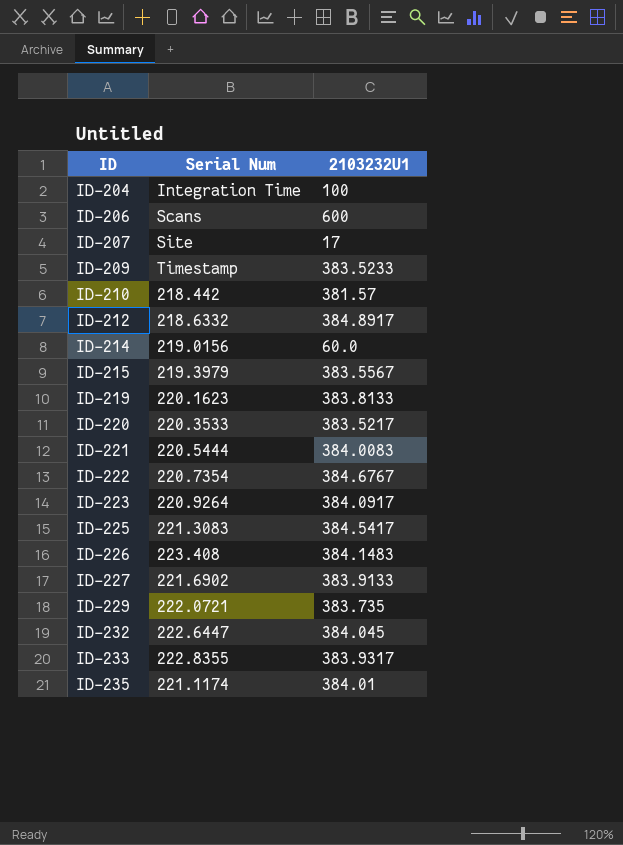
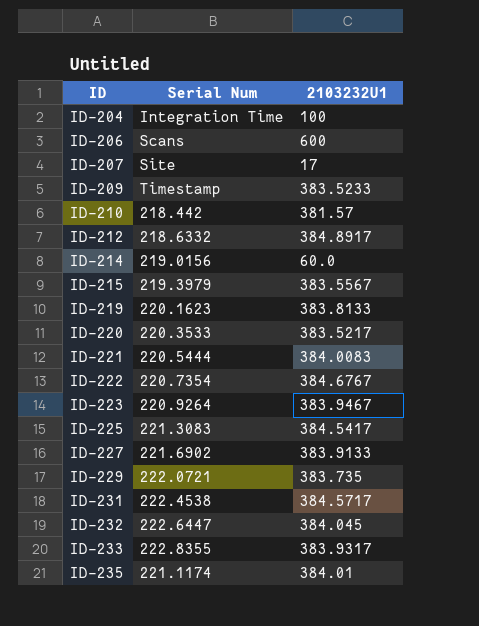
row ID-226: 223.408 | 384.1483 -> none
ID-223 | 2103232U1: 384.0917 -> 383.9467
row ID-231: none -> 222.4538 | 384.5717

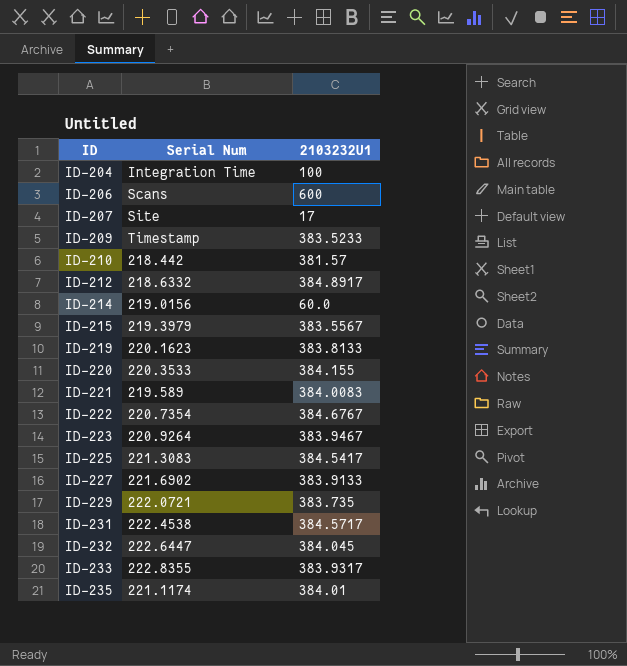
ID-220 | 2103232U1: 383.5217 -> 384.155
ID-221 | Serial Num: 220.5444 -> 219.589

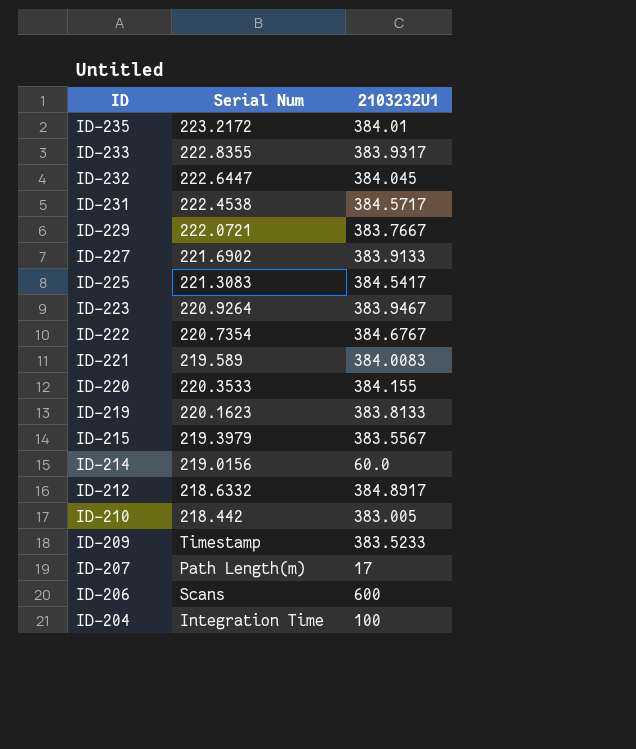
row order: ID ascending -> ID descending
ID-235 | Serial Num: 221.1174 -> 223.2172
ID-229 | 2103232U1: 383.735 -> 383.7667
ID-210 | 2103232U1: 381.57 -> 383.005
ID-207 | Serial Num: Site -> Path Length(m)

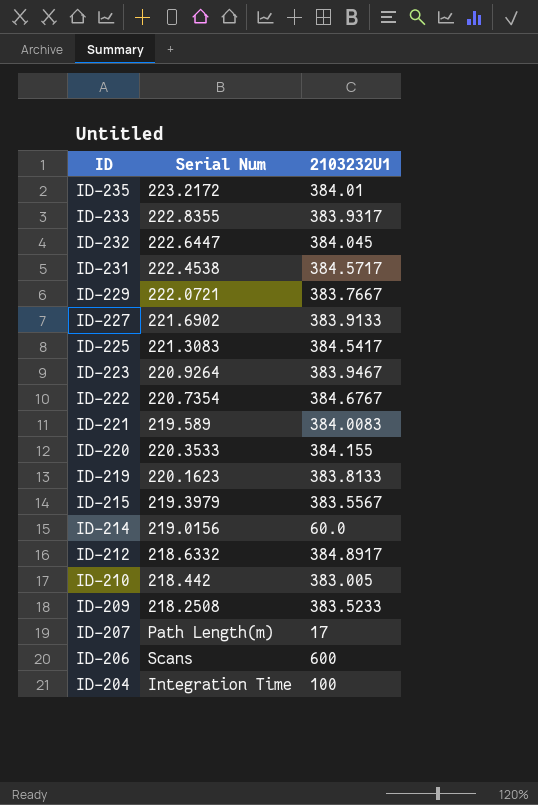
ID-209 | Serial Num: Timestamp -> 218.2508

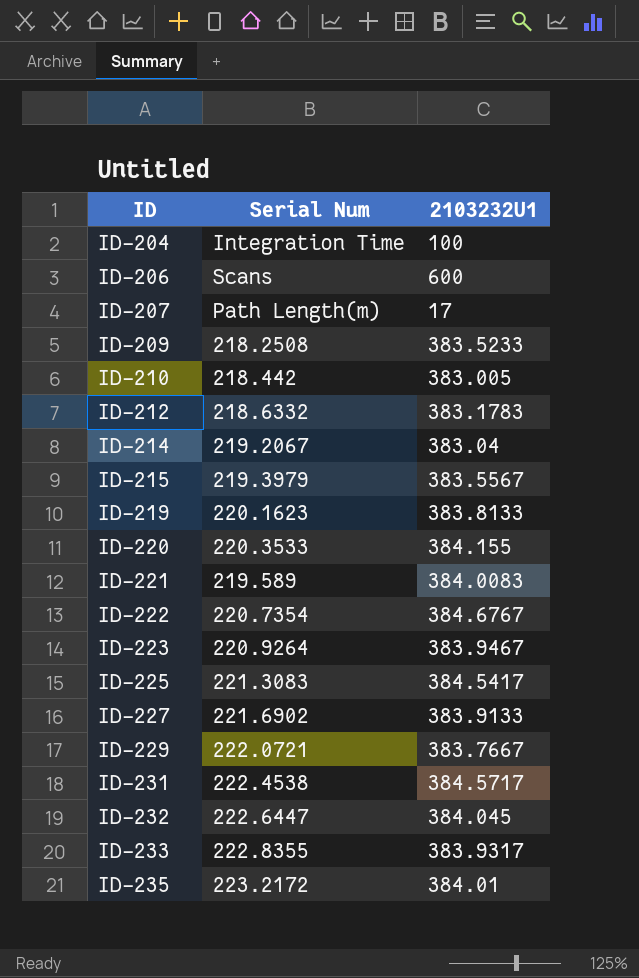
row order: ID descending -> ID ascending
ID-212 | 2103232U1: 384.8917 -> 383.1783
ID-214 | Serial Num: 219.0156 -> 219.2067
ID-214 | 2103232U1: 60.0 -> 383.04

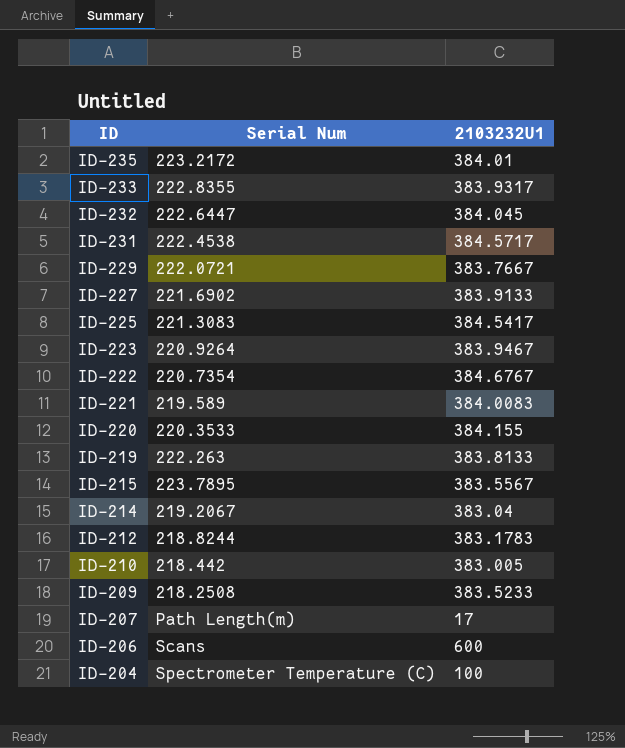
row order: ID ascending -> ID descending
ID-219 | Serial Num: 220.1623 -> 222.263
ID-215 | Serial Num: 219.3979 -> 223.7895
ID-212 | Serial Num: 218.6332 -> 218.8244
ID-204 | Serial Num: Integration Time -> Spectrometer Temperature (C)

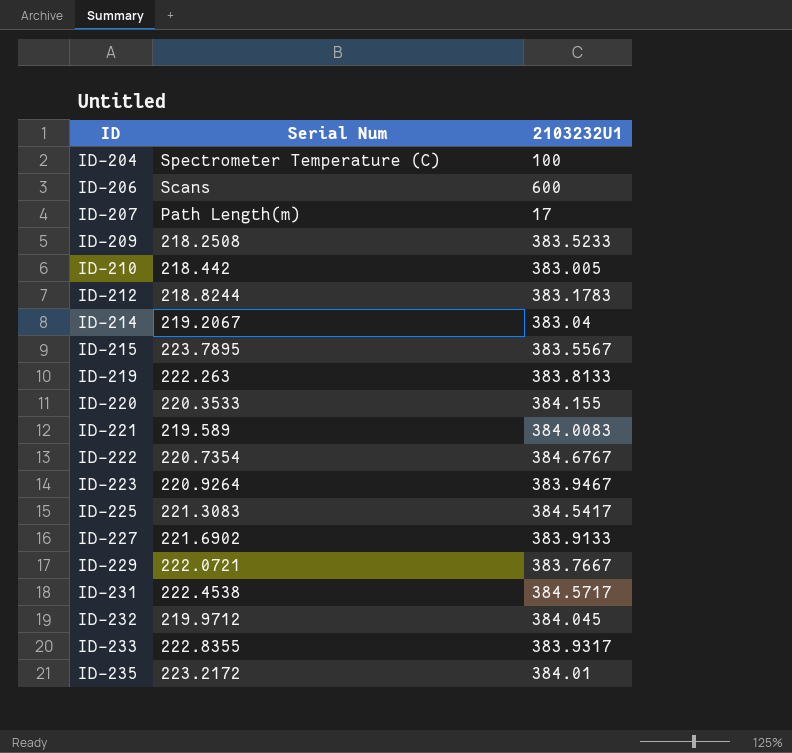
row order: ID descending -> ID ascending
ID-232 | Serial Num: 222.6447 -> 219.9712

